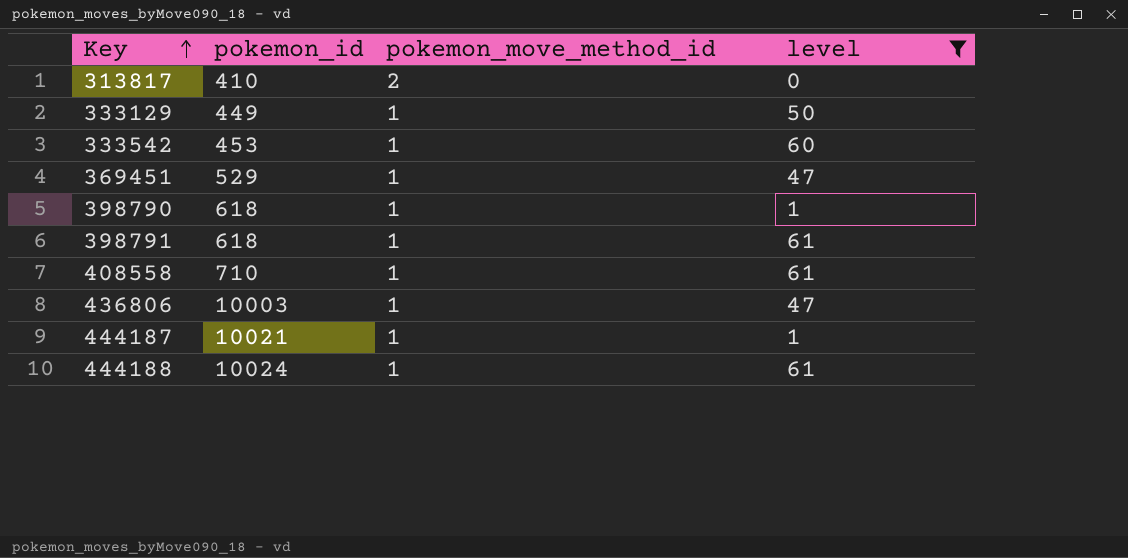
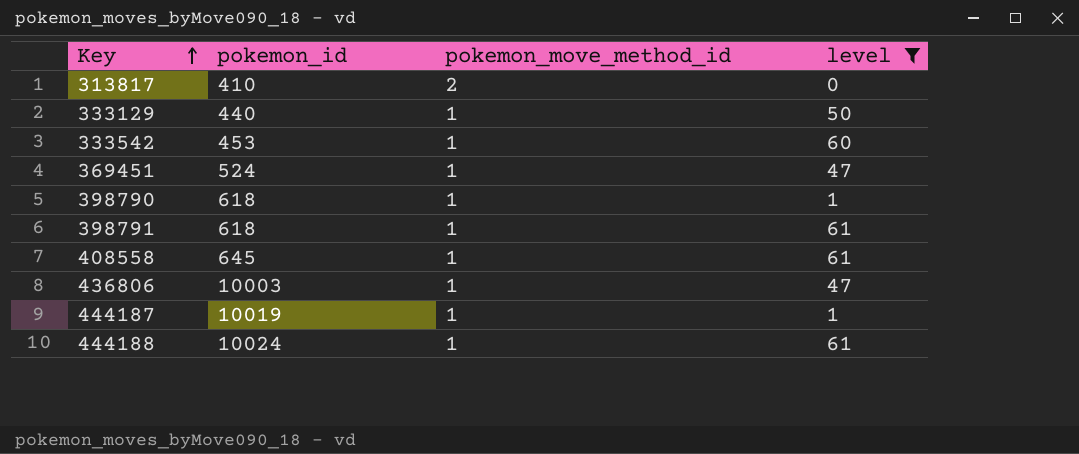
333129 | pokemon_id: 449 -> 440
369451 | pokemon_id: 529 -> 524
408558 | pokemon_id: 710 -> 645
444187 | pokemon_id: 10021 -> 10019

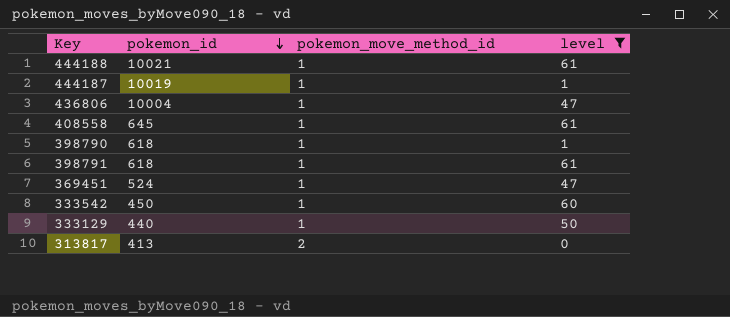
row order: Key ascending -> pokemon_id descending
444188 | pokemon_id: 10024 -> 10021
436806 | pokemon_id: 10003 -> 10004
333542 | pokemon_id: 453 -> 450
313817 | pokemon_id: 410 -> 413

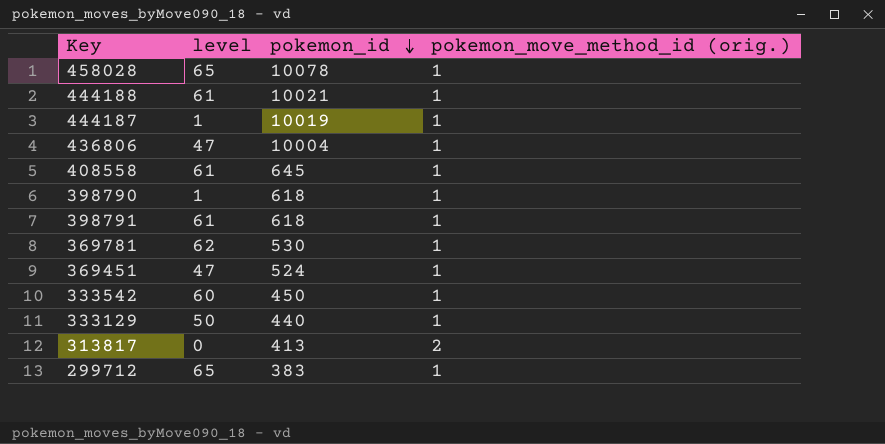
filter: level <= 61 -> none
column level | position: 4 -> 2
column name: pokemon_move_method_id -> pokemon_move_method_id (orig.)

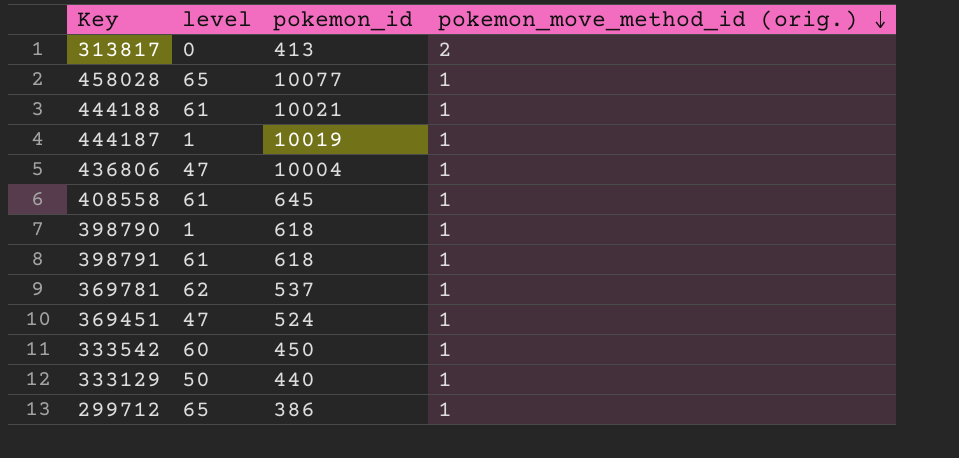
row order: pokemon_id descending -> pokemon_move_method_id (orig.) descending
458028 | pokemon_id: 10078 -> 10077
369781 | pokemon_id: 530 -> 537
299712 | pokemon_id: 383 -> 386

